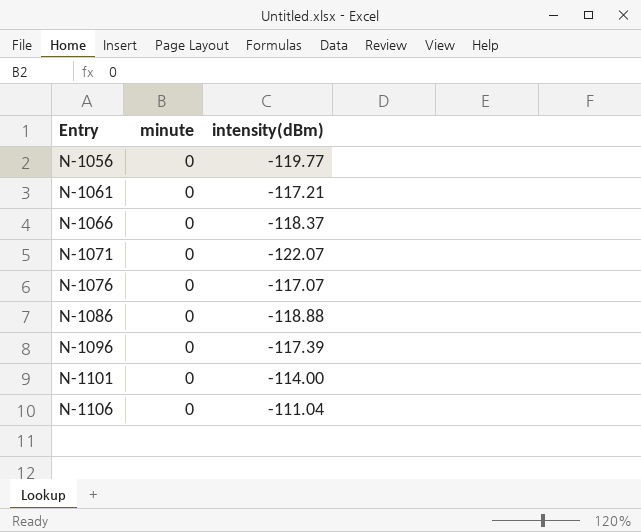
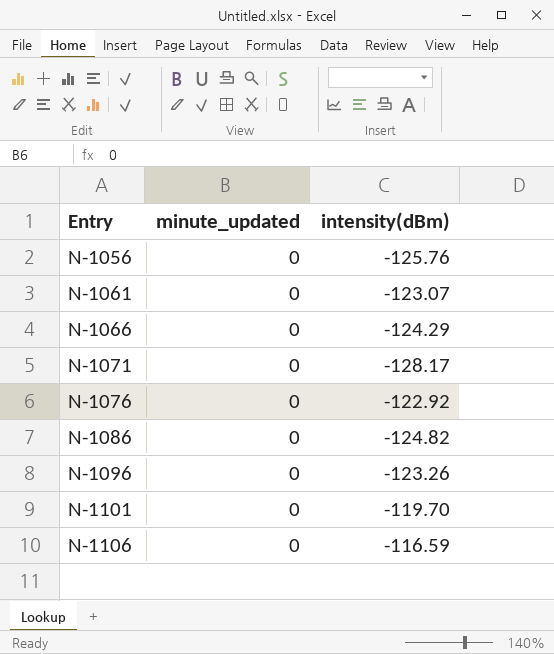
column name: minute -> minute_updated
N-1056 | intensity(dBm): -119.77 -> -125.76
N-1061 | intensity(dBm): -117.21 -> -123.07
N-1066 | intensity(dBm): -118.37 -> -124.29
N-1071 | intensity(dBm): -122.07 -> -128.17
N-1076 | intensity(dBm): -117.07 -> -122.92
N-1086 | intensity(dBm): -118.88 -> -124.82
N-1096 | intensity(dBm): -117.39 -> -123.26
N-1101 | intensity(dBm): -114.00 -> -119.70
N-1106 | intensity(dBm): -111.04 -> -116.59

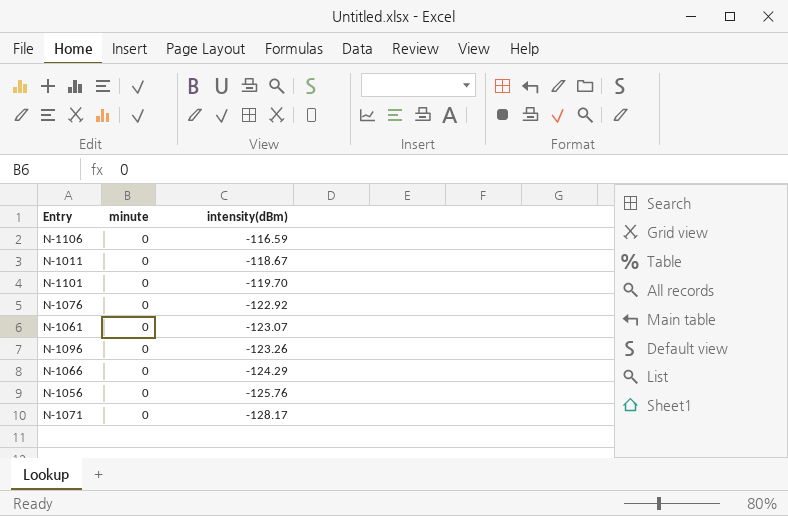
row order: Entry ascending -> intensity(dBm) descending
column name: minute_updated -> minute
row N-1086: 0 | -124.82 -> none
row N-1011: none -> 0 | -118.67

